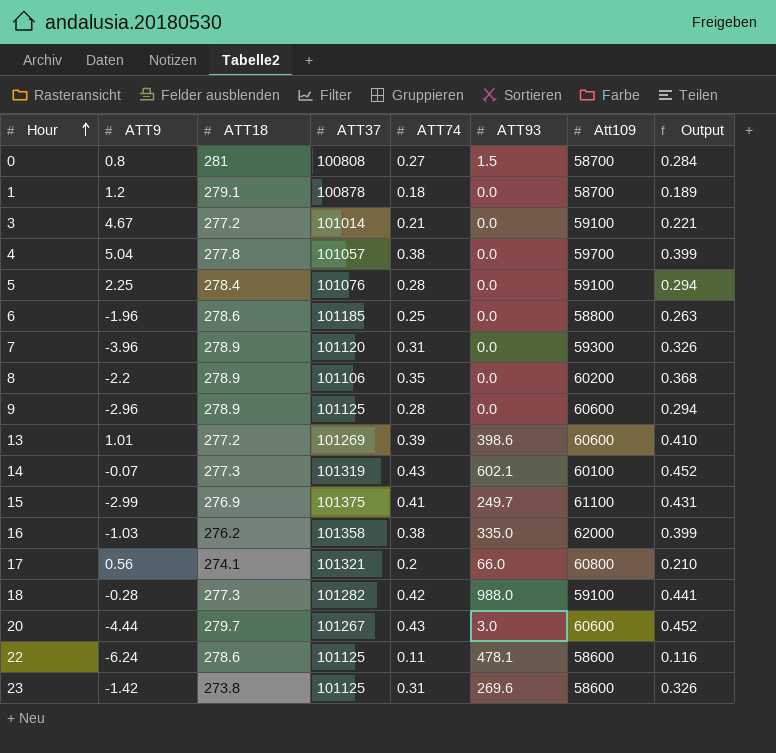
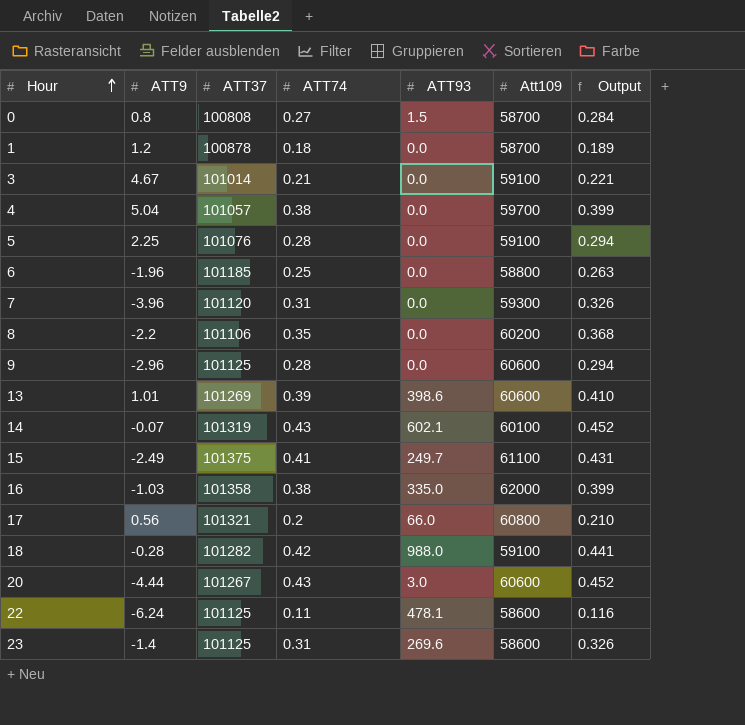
column ATT18 | position: 3 -> none
15 | ATT9: -2.99 -> -2.49
23 | ATT9: -1.42 -> -1.4

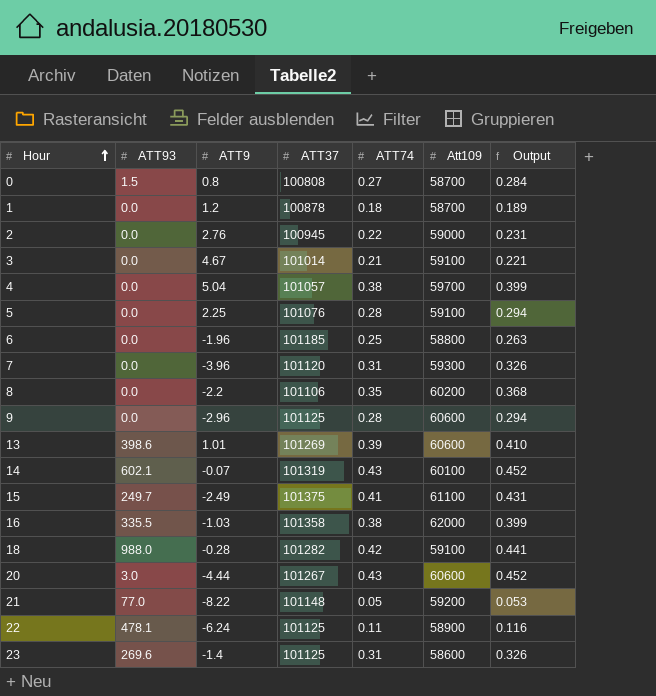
column ATT93 | position: 5 -> 2
row 17: 0.56 | 101321 | 0.2 | 66.0 | 60800 | 0.210 -> none
row 2: none -> 0.0 | 2.76 | 100945 | 0.22 | 59000 | 0.231
16 | ATT93: 335.0 -> 335.5
row 21: none -> 77.0 | -8.22 | 101148 | 0.05 | 59200 | 0.053
22 | Att109: 58600 -> 58900

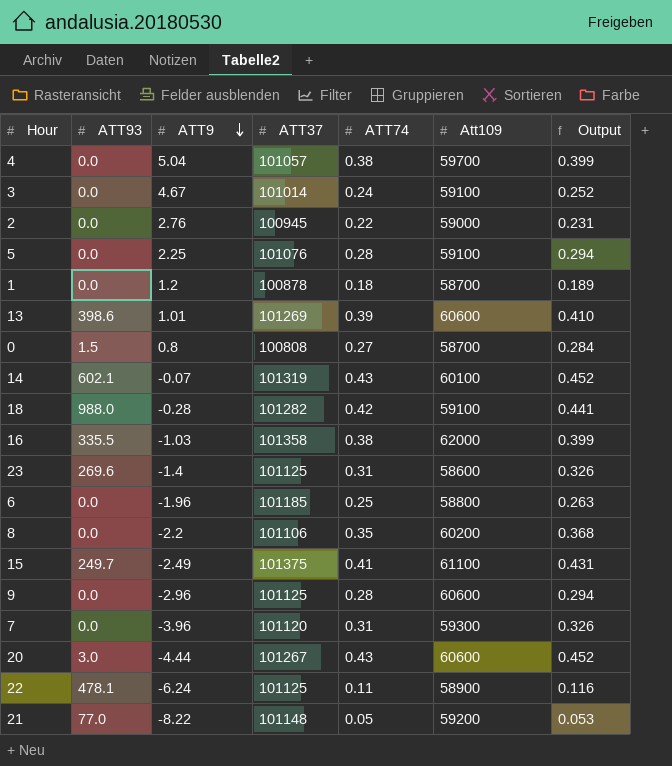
row order: Hour ascending -> ATT9 descending
3 | ATT74: 0.21 -> 0.24
3 | Output: 0.221 -> 0.252

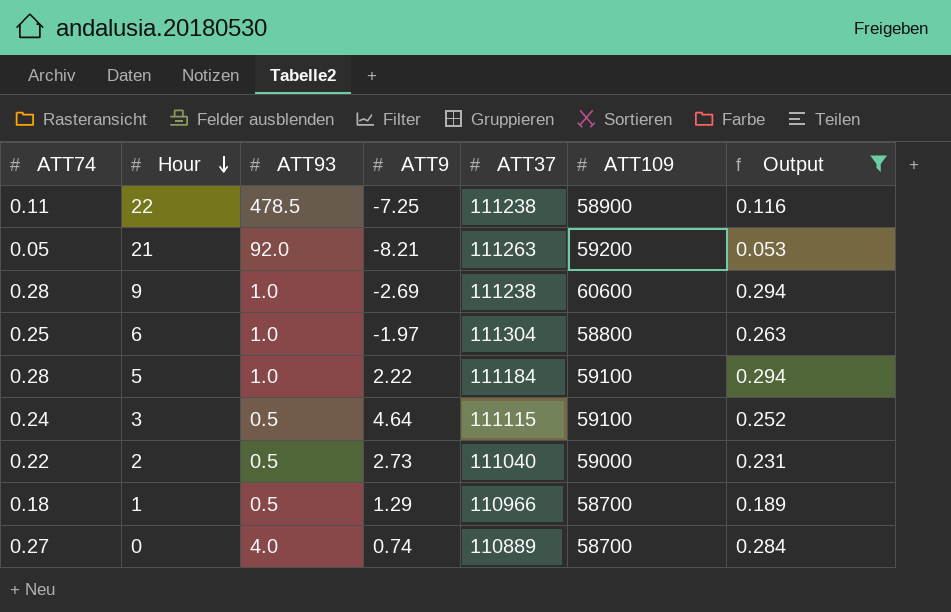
filter: none -> Output <= 0.294
row order: ATT9 descending -> Hour descending
column ATT74 | position: 5 -> 1
column name: Att109 -> ATT109
22 | ATT93: 478.1 -> 478.5
22 | ATT9: -6.24 -> -7.25
22 | ATT37: 101125 -> 111238
21 | ATT93: 77.0 -> 92.0
21 | ATT9: -8.22 -> -8.21
21 | ATT37: 101148 -> 111263
9 | ATT93: 0.0 -> 1.0
9 | ATT9: -2.96 -> -2.69
9 | ATT37: 101125 -> 111238
6 | ATT93: 0.0 -> 1.0
6 | ATT9: -1.96 -> -1.97
6 | ATT37: 101185 -> 111304
5 | ATT93: 0.0 -> 1.0
5 | ATT9: 2.25 -> 2.22
5 | ATT37: 101076 -> 111184
3 | ATT93: 0.0 -> 0.5
3 | ATT9: 4.67 -> 4.64
3 | ATT37: 101014 -> 111115
2 | ATT93: 0.0 -> 0.5
2 | ATT9: 2.76 -> 2.73
2 | ATT37: 100945 -> 111040
1 | ATT93: 0.0 -> 0.5
1 | ATT9: 1.2 -> 1.29
1 | ATT37: 100878 -> 110966
0 | ATT93: 1.5 -> 4.0
0 | ATT9: 0.8 -> 0.74
0 | ATT37: 100808 -> 110889

